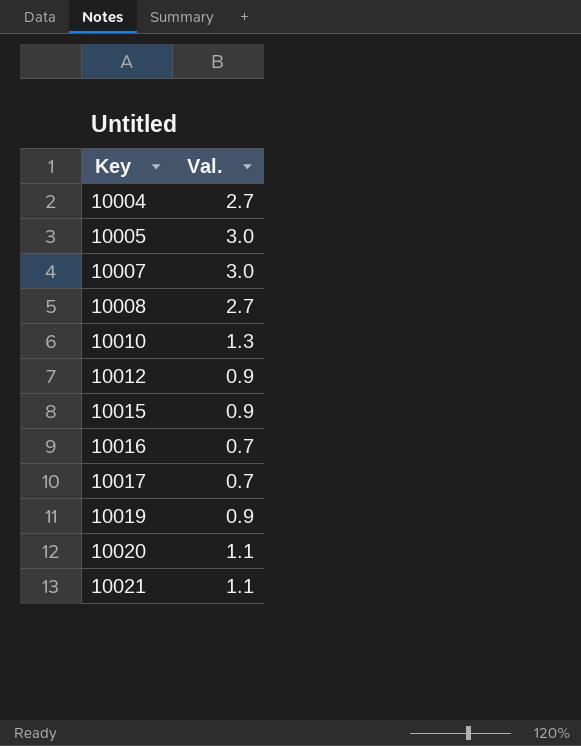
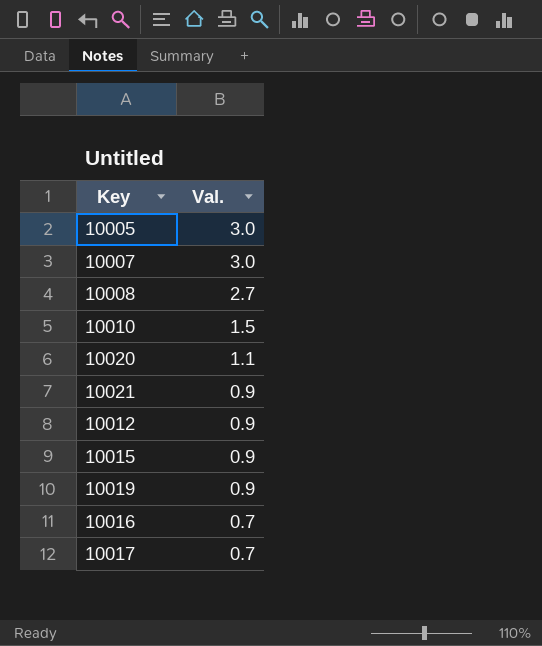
row order: Key ascending -> Val. descending
row 10004: 2.7 -> none
10010 | Val.: 1.3 -> 1.5
10021 | Val.: 1.1 -> 0.9

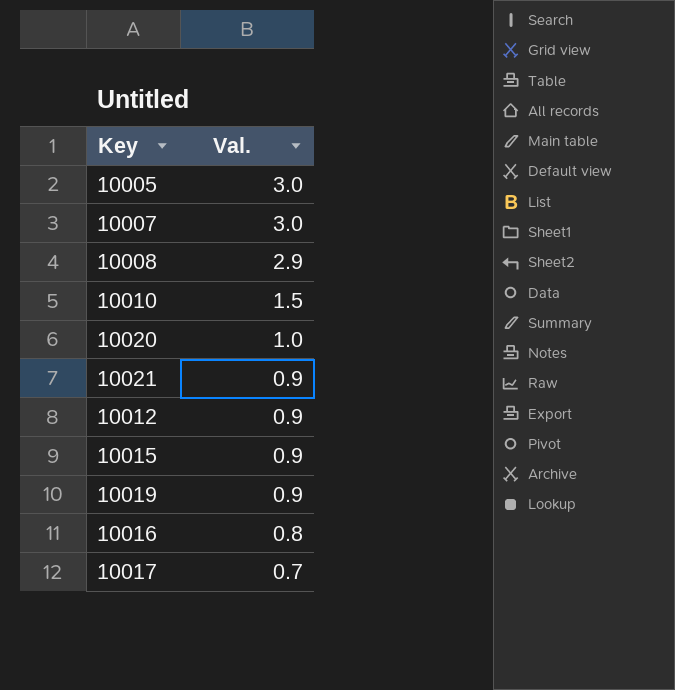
10008 | Val.: 2.7 -> 2.9
10020 | Val.: 1.1 -> 1.0
10016 | Val.: 0.7 -> 0.8

